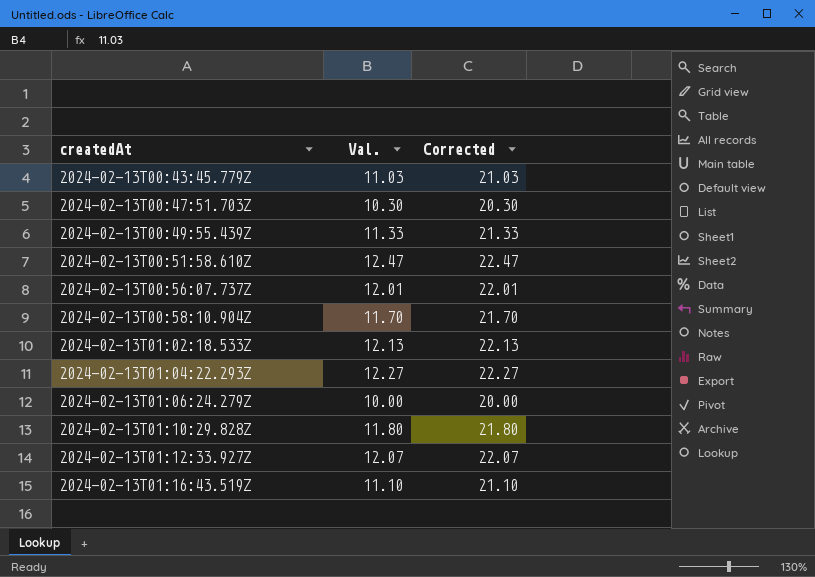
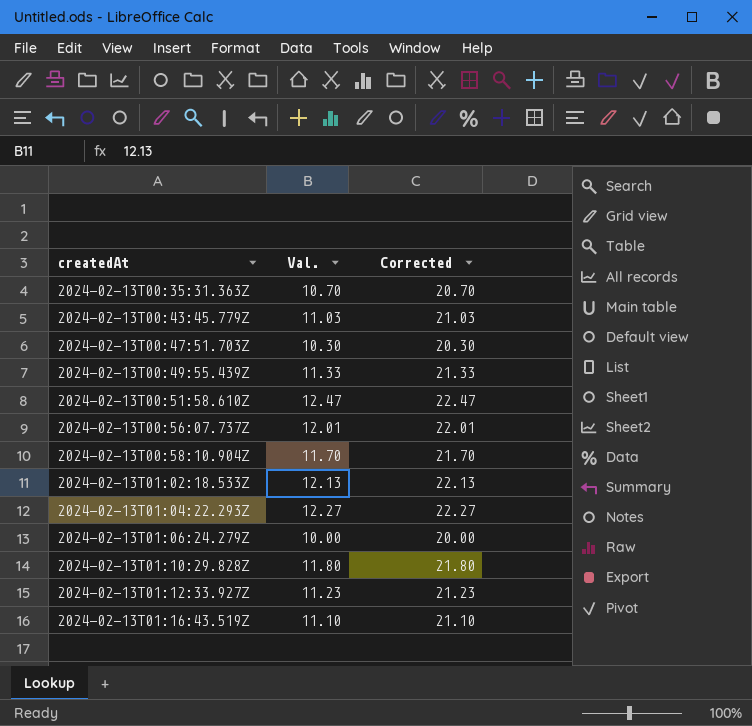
row 2024-02-13T00:35:31.363Z: none -> 10.70 | 20.70
2024-02-13T01:12:33.927Z | Val.: 12.07 -> 11.23
2024-02-13T01:12:33.927Z | Corrected: 22.07 -> 21.23

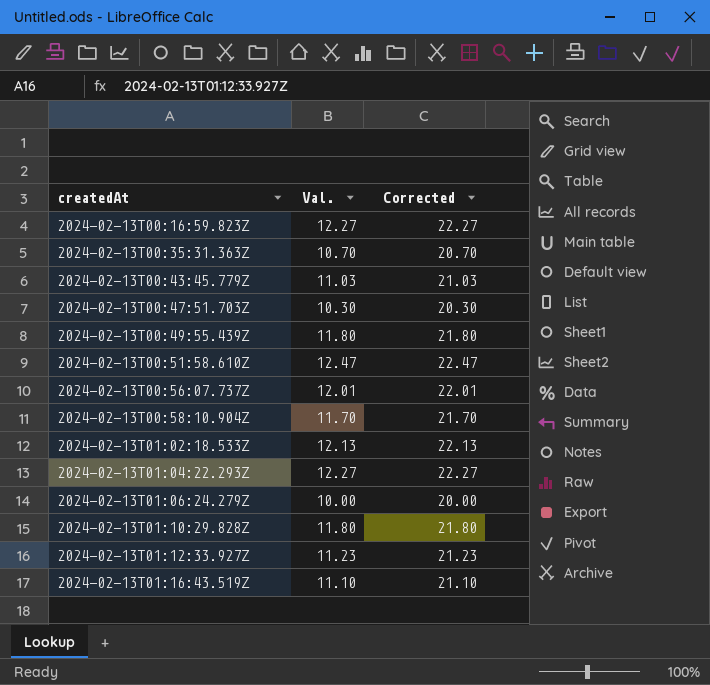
row 2024-02-13T00:16:59.823Z: none -> 12.27 | 22.27
2024-02-13T00:49:55.439Z | Val.: 11.33 -> 11.80
2024-02-13T00:49:55.439Z | Corrected: 21.33 -> 21.80

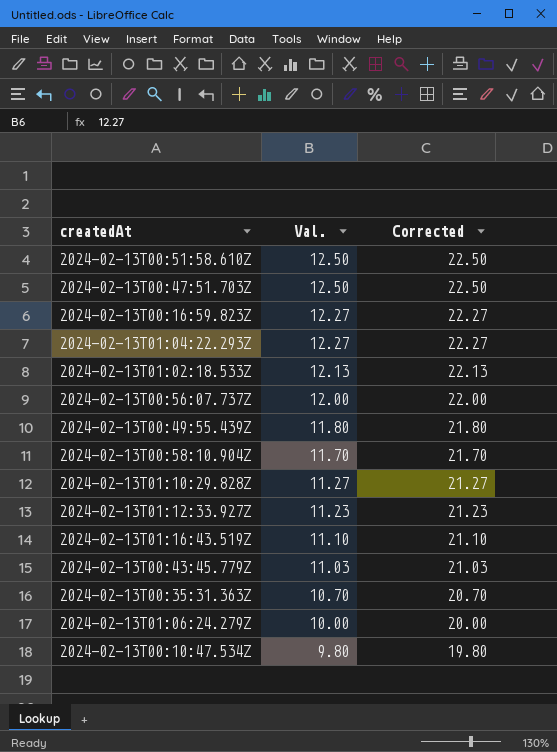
row order: createdAt ascending -> Val. descending
2024-02-13T00:51:58.610Z | Val.: 12.47 -> 12.50
2024-02-13T00:51:58.610Z | Corrected: 22.47 -> 22.50
2024-02-13T00:47:51.703Z | Val.: 10.30 -> 12.50
2024-02-13T00:47:51.703Z | Corrected: 20.30 -> 22.50
2024-02-13T00:56:07.737Z | Val.: 12.01 -> 12.00
2024-02-13T00:56:07.737Z | Corrected: 22.01 -> 22.00
2024-02-13T01:10:29.828Z | Val.: 11.80 -> 11.27
2024-02-13T01:10:29.828Z | Corrected: 21.80 -> 21.27
row 2024-02-13T00:10:47.534Z: none -> 9.80 | 19.80

